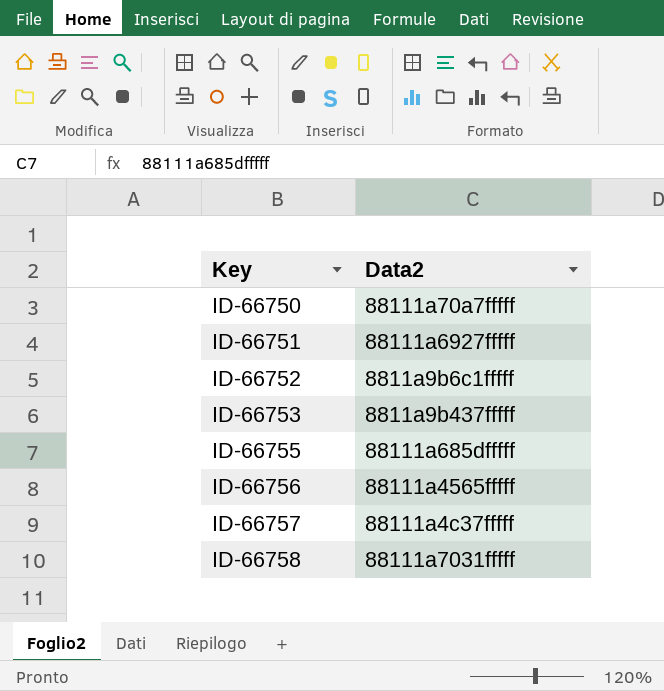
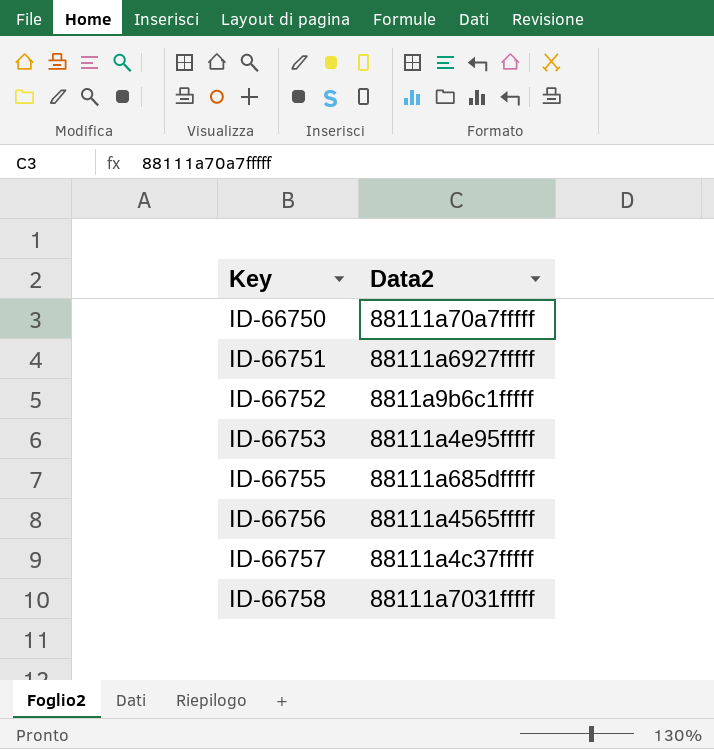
ID-66753 | Data2: 8811a9b437fffff -> 88111a4e95fffff

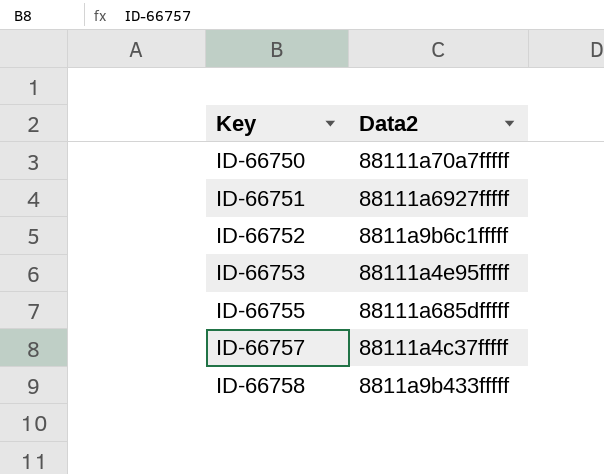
row ID-66756: 88111a4565fffff -> none
ID-66758 | Data2: 88111a7031fffff -> 8811a9b433fffff

